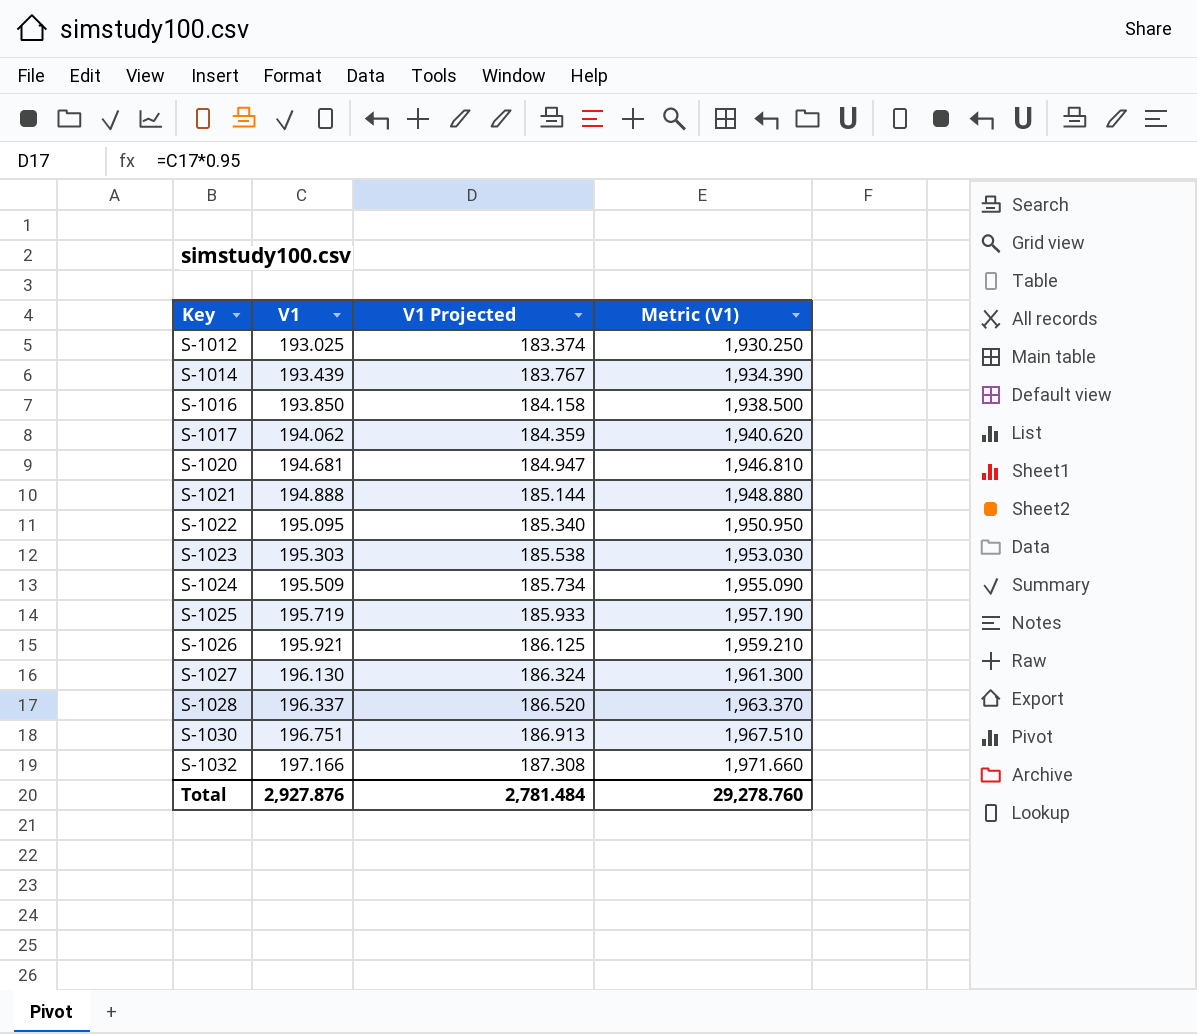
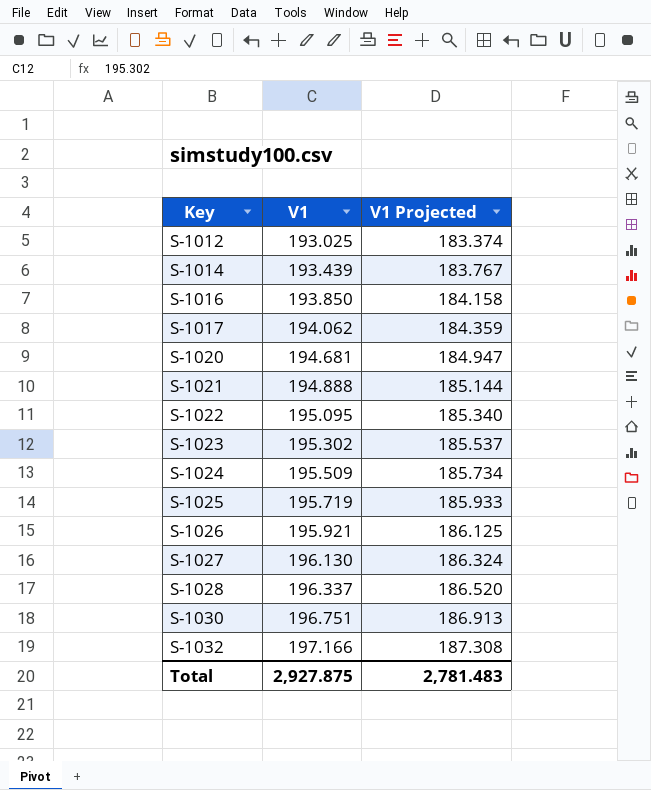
column Metric (V1) | formula: [V1] * 10 -> none
S-1023 | V1: 195.303 -> 195.302
S-1023 | V1 Projected: 185.538 -> 185.537
Total | V1: 2,927.876 -> 2,927.875
Total | V1 Projected: 2,781.484 -> 2,781.483

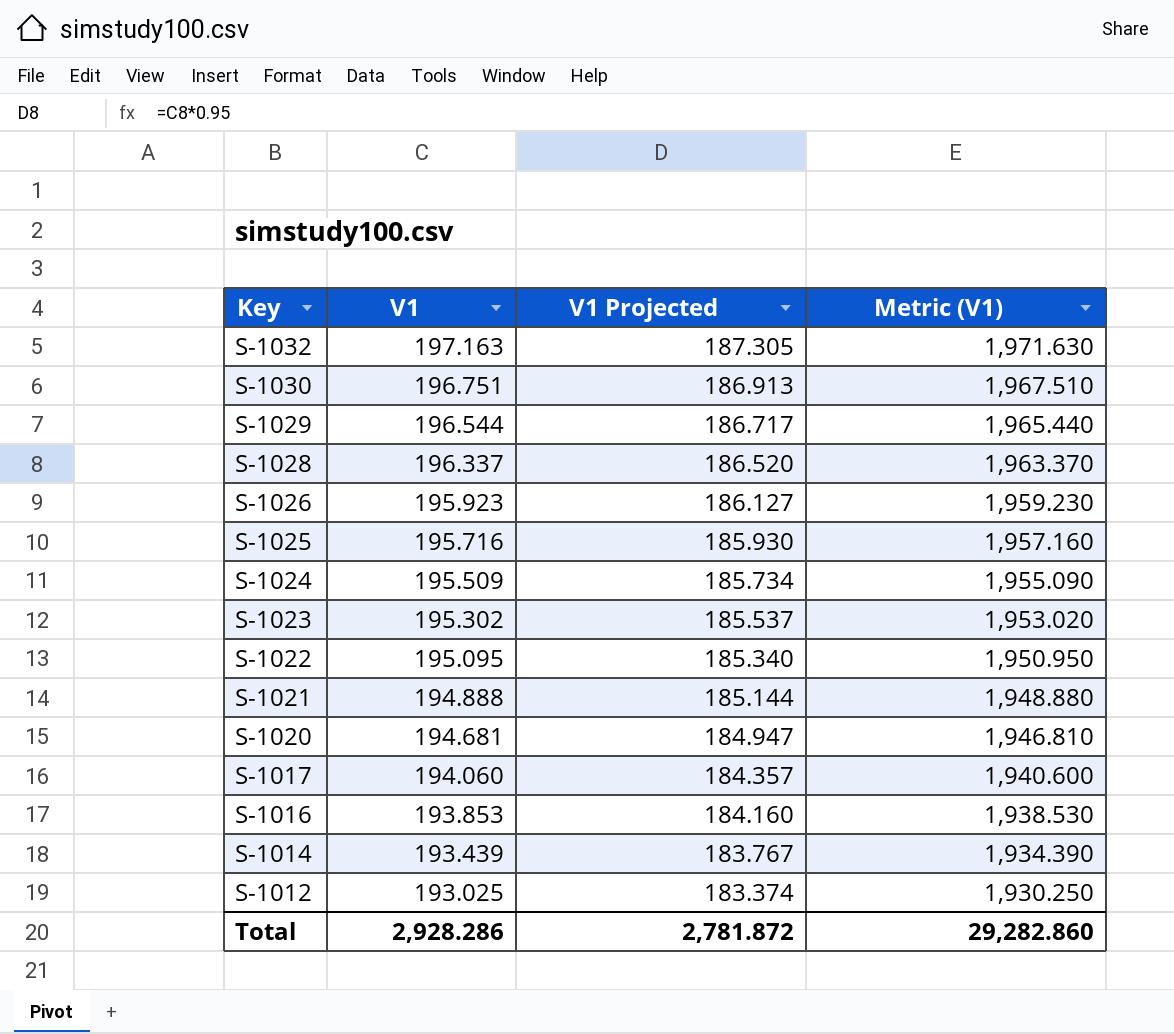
row order: Key ascending -> Key descending
column Metric (V1) | formula: none -> [V1] * 10
row S-1027: 196.130 | 186.324 -> none
S-1032 | V1: 197.166 -> 197.163
S-1032 | V1 Projected: 187.308 -> 187.305
row S-1029: none -> 196.544 | 186.717 | 1,965.440
S-1026 | V1: 195.921 -> 195.923
S-1026 | V1 Projected: 186.125 -> 186.127
S-1025 | V1: 195.719 -> 195.716
S-1025 | V1 Projected: 185.933 -> 185.930
S-1017 | V1: 194.062 -> 194.060
S-1017 | V1 Projected: 184.359 -> 184.357
S-1016 | V1: 193.850 -> 193.853
S-1016 | V1 Projected: 184.158 -> 184.160
Total | V1: 2,927.875 -> 2,928.286
Total | V1 Projected: 2,781.483 -> 2,781.872

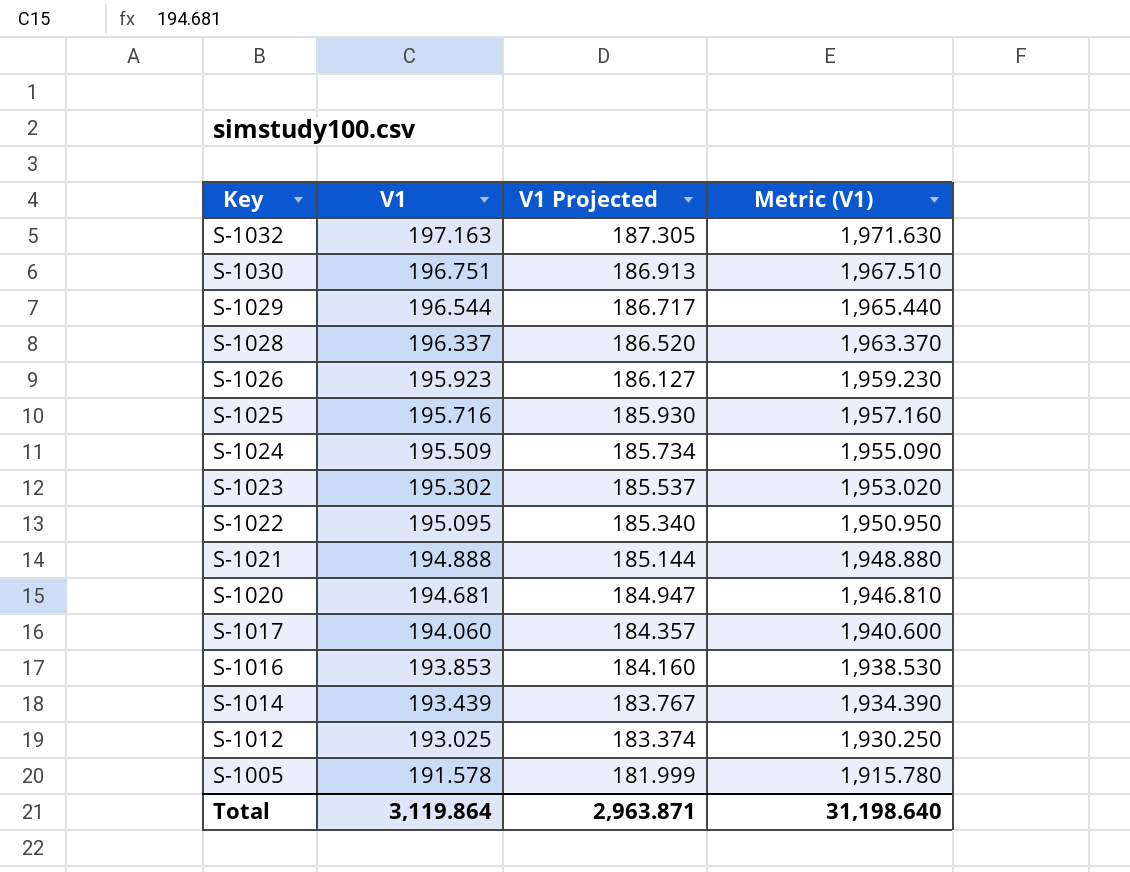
row S-1005: none -> 191.578 | 181.999 | 1,915.780
Total | V1: 2,928.286 -> 3,119.864
Total | V1 Projected: 2,781.872 -> 2,963.871
Total | Metric (V1): 29,282.860 -> 31,198.640

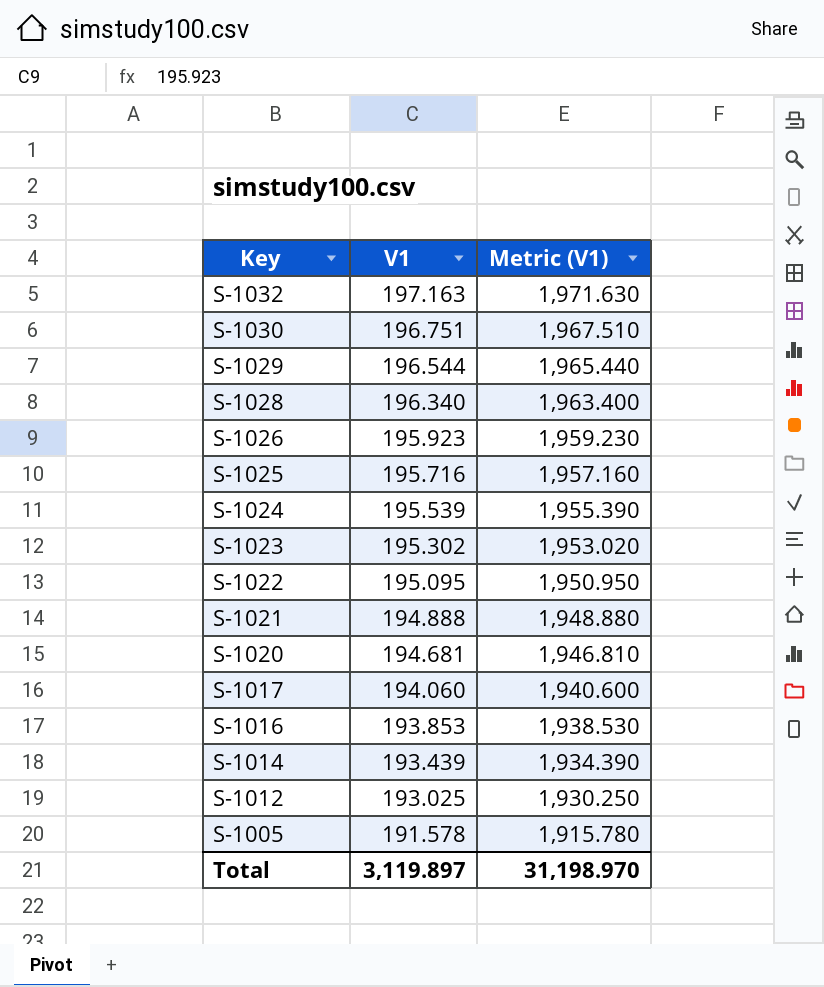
column V1 Projected | formula: [V1] * 0.95 -> none
S-1028 | V1: 196.337 -> 196.340
S-1028 | Metric (V1): 1,963.370 -> 1,963.400
S-1024 | V1: 195.509 -> 195.539
S-1024 | Metric (V1): 1,955.090 -> 1,955.390
Total | V1: 3,119.864 -> 3,119.897
Total | Metric (V1): 31,198.640 -> 31,198.970

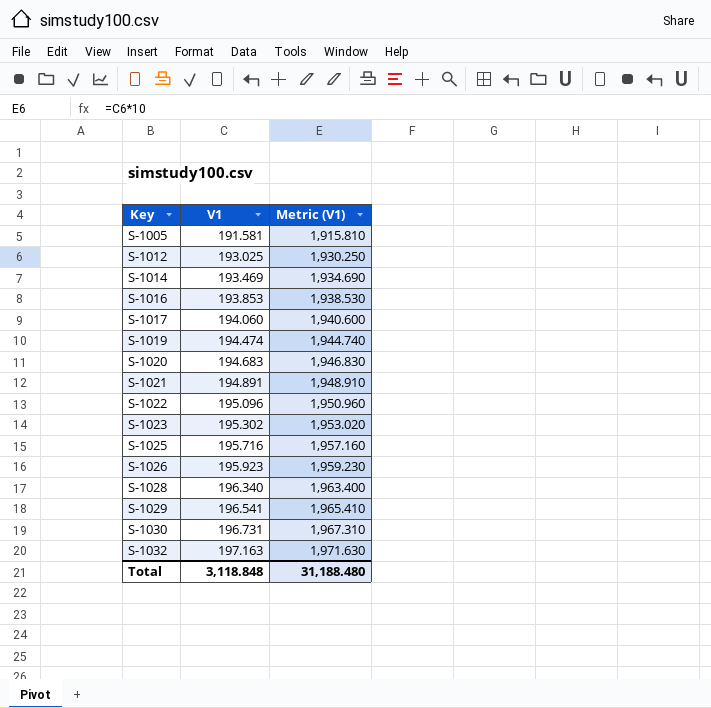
row order: Key descending -> Key ascending
row S-1024: 195.539 | 1,955.390 -> none
S-1005 | V1: 191.578 -> 191.581
S-1005 | Metric (V1): 1,915.780 -> 1,915.810
S-1014 | V1: 193.439 -> 193.469
S-1014 | Metric (V1): 1,934.390 -> 1,934.690
row S-1019: none -> 194.474 | 1,944.740
S-1020 | V1: 194.681 -> 194.683
S-1020 | Metric (V1): 1,946.810 -> 1,946.830
S-1021 | V1: 194.888 -> 194.891
S-1021 | Metric (V1): 1,948.880 -> 1,948.910
S-1022 | V1: 195.095 -> 195.096
S-1022 | Metric (V1): 1,950.950 -> 1,950.960
S-1029 | V1: 196.544 -> 196.541
S-1029 | Metric (V1): 1,965.440 -> 1,965.410
S-1030 | V1: 196.751 -> 196.731
S-1030 | Metric (V1): 1,967.510 -> 1,967.310
Total | V1: 3,119.897 -> 3,118.848
Total | Metric (V1): 31,198.970 -> 31,188.480

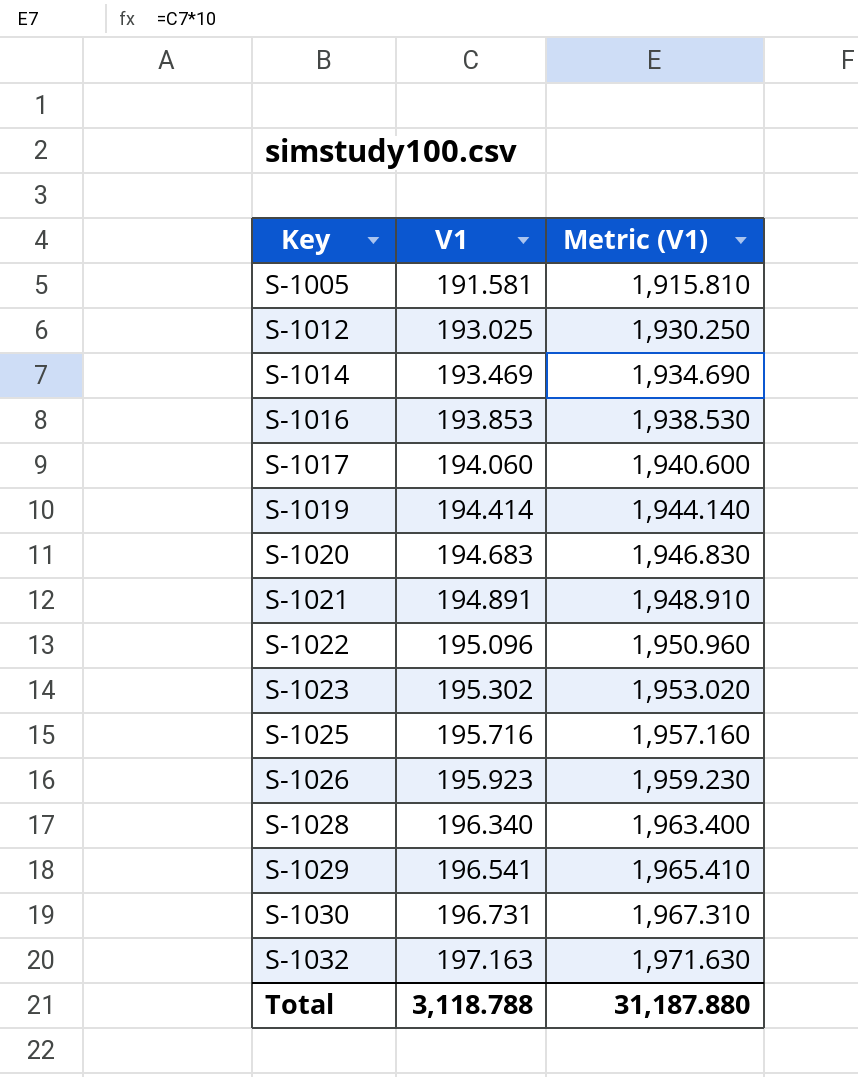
S-1019 | V1: 194.474 -> 194.414
S-1019 | Metric (V1): 1,944.740 -> 1,944.140
Total | V1: 3,118.848 -> 3,118.788
Total | Metric (V1): 31,188.480 -> 31,187.880

